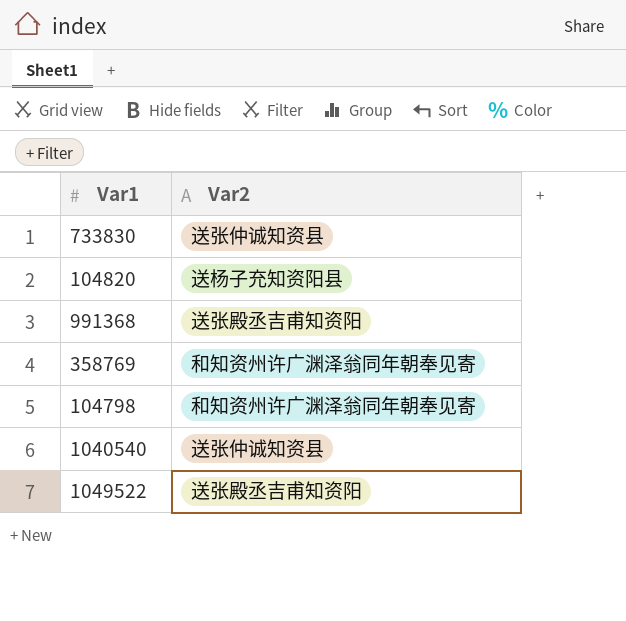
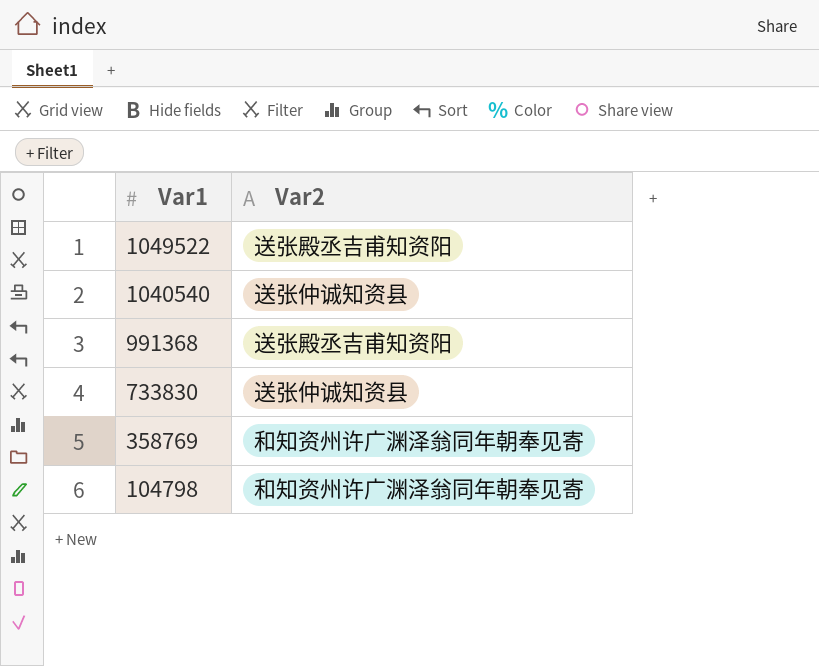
row order: none -> Var1 descending
row 104820: 送杨子充知资阳县 -> none

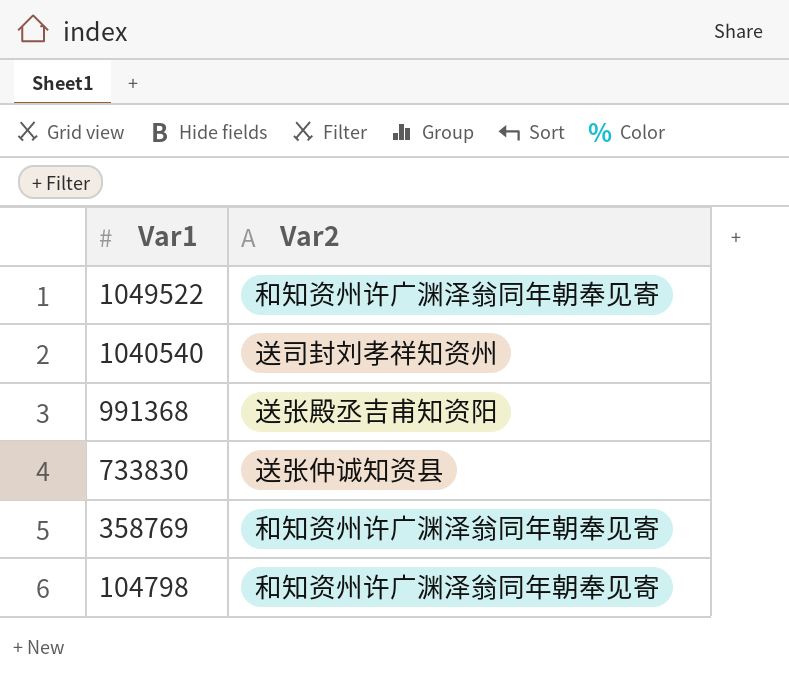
1049522 | Var2: 送张殿丞吉甫知资阳 -> 和知资州许广渊泽翁同年朝奉见寄
1040540 | Var2: 送张仲诚知资县 -> 送司封刘孝祥知资州

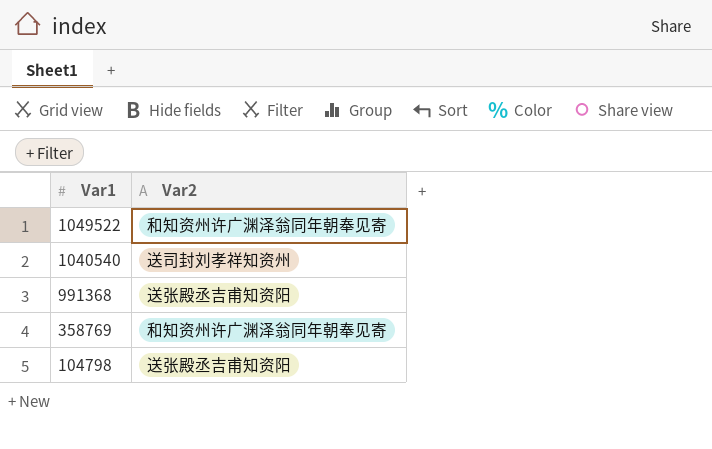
row 733830: 送张仲诚知资县 -> none
104798 | Var2: 和知资州许广渊泽翁同年朝奉见寄 -> 送张殿丞吉甫知资阳

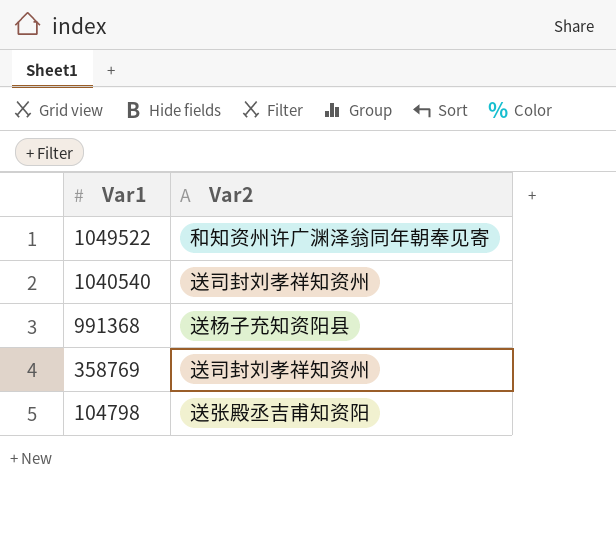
991368 | Var2: 送张殿丞吉甫知资阳 -> 送杨子充知资阳县
358769 | Var2: 和知资州许广渊泽翁同年朝奉见寄 -> 送司封刘孝祥知资州

